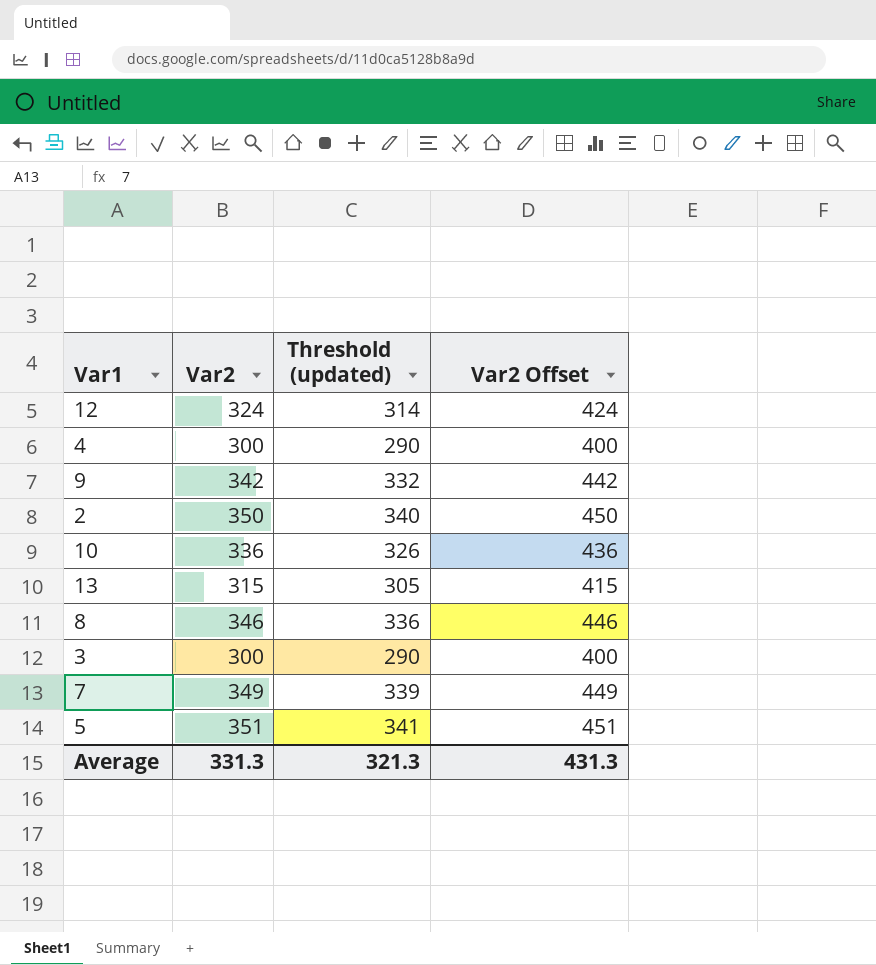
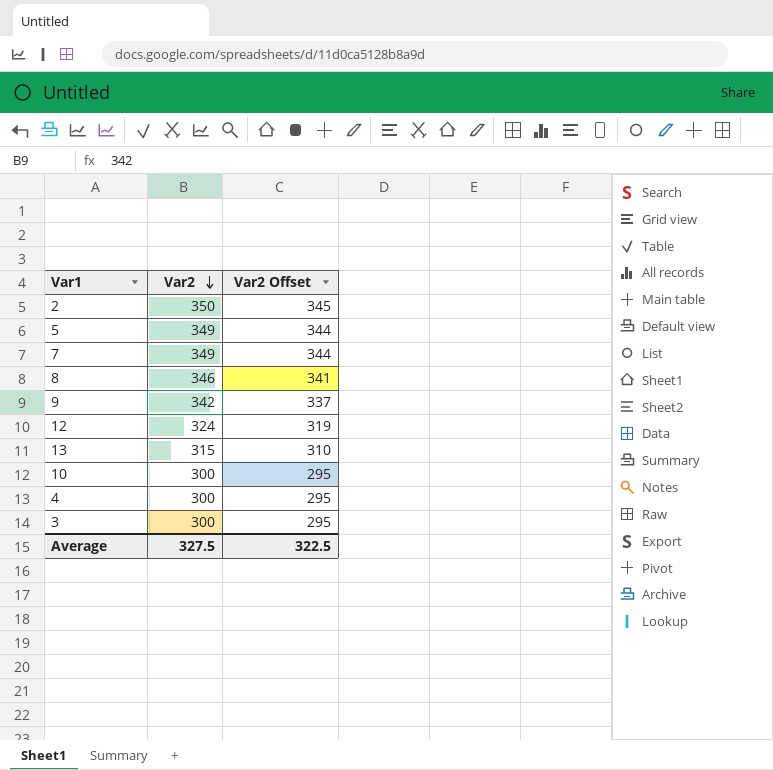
row order: none -> Var2 descending
column Threshold (updated) | formula: [Var2] - 10 -> none
column Var2 Offset | formula: [Var2] + 100 -> [Var2] - 5
5 | Var2: 351 -> 349
10 | Var2: 336 -> 300
Average | Var2: 331.3 -> 327.5
Average | Var2 Offset: 431.3 -> 322.5

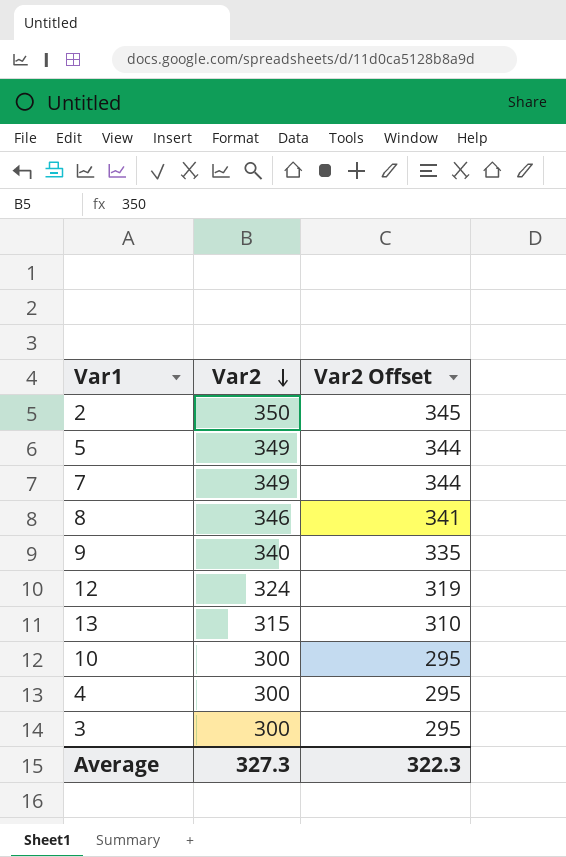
9 | Var2: 342 -> 340
9 | Var2 Offset: 337 -> 335
Average | Var2: 327.5 -> 327.3
Average | Var2 Offset: 322.5 -> 322.3

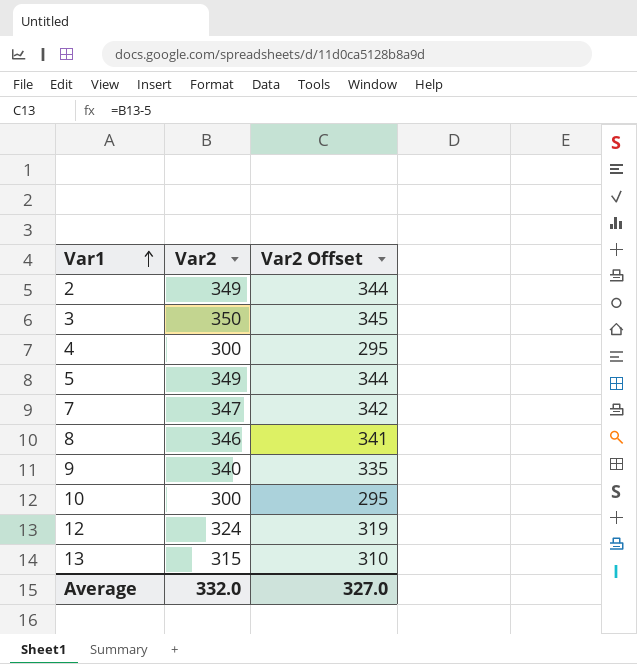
row order: Var2 descending -> Var1 ascending
2 | Var2: 350 -> 349
2 | Var2 Offset: 345 -> 344
3 | Var2: 300 -> 350
3 | Var2 Offset: 295 -> 345
7 | Var2: 349 -> 347
7 | Var2 Offset: 344 -> 342
Average | Var2: 327.3 -> 332.0
Average | Var2 Offset: 322.3 -> 327.0

